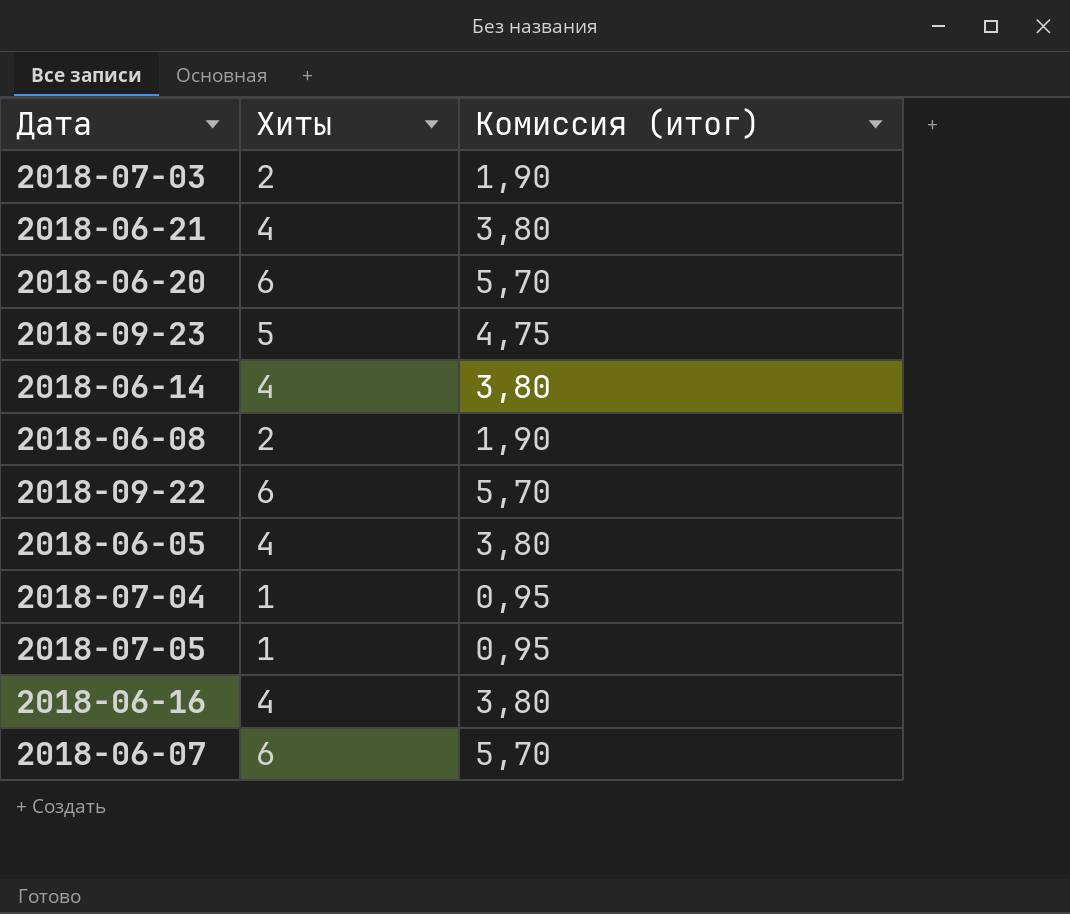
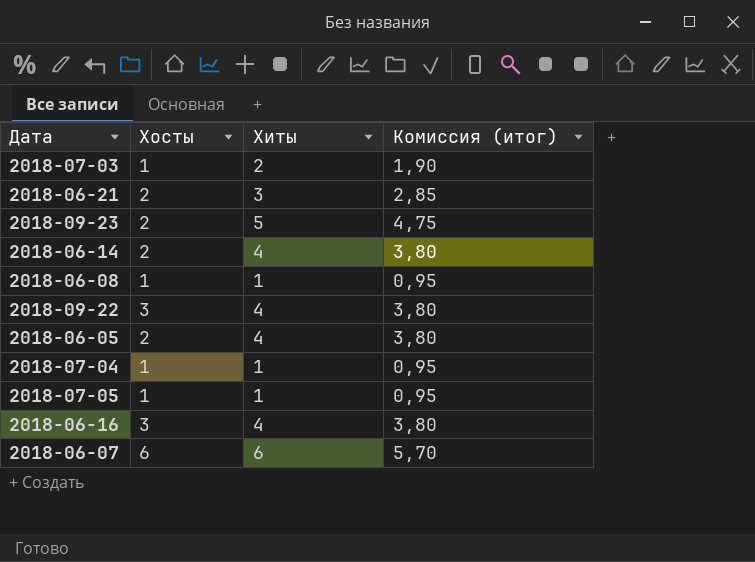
column Хосты | position: none -> 2
row 2018-06-20: 6 | 5,70 -> none
2018-06-21 | Хиты: 4 -> 3
2018-06-21 | Комиссия (итог): 3,80 -> 2,85
2018-06-08 | Хиты: 2 -> 1
2018-06-08 | Комиссия (итог): 1,90 -> 0,95
2018-09-22 | Хиты: 6 -> 4
2018-09-22 | Комиссия (итог): 5,70 -> 3,80

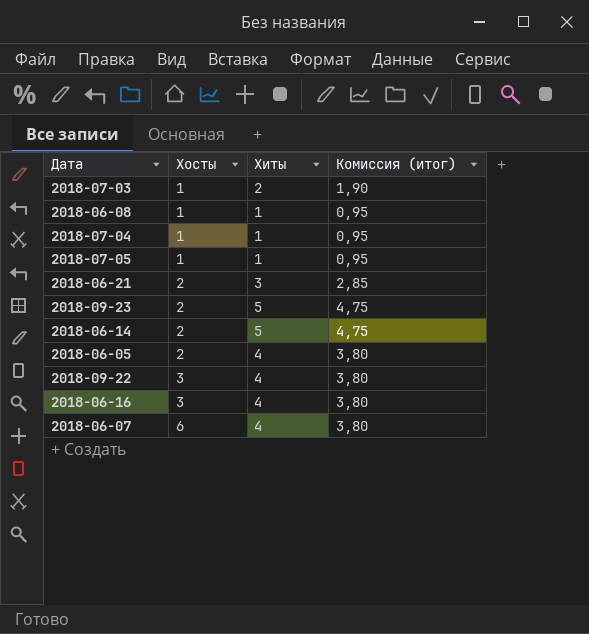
row order: none -> Хосты ascending
2018-06-14 | Хиты: 4 -> 5
2018-06-14 | Комиссия (итог): 3,80 -> 4,75
2018-06-07 | Хиты: 6 -> 4
2018-06-07 | Комиссия (итог): 5,70 -> 3,80

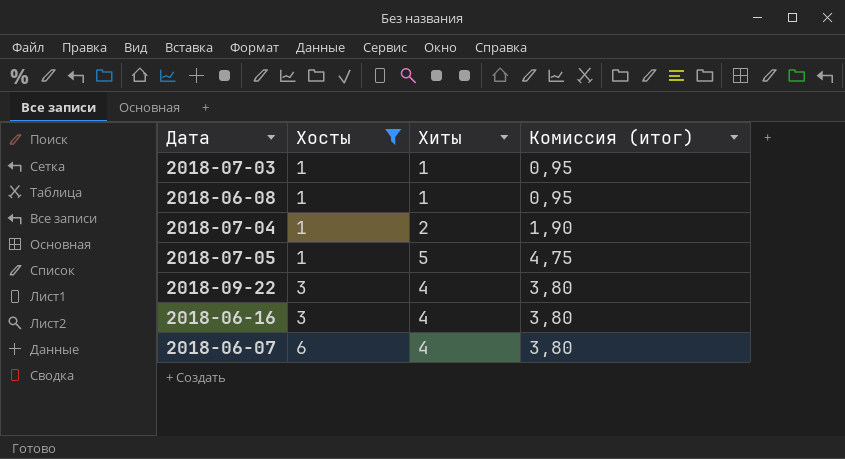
filter: none -> Хосты != 2
2018-07-03 | Хиты: 2 -> 1
2018-07-03 | Комиссия (итог): 1,90 -> 0,95
2018-07-04 | Хиты: 1 -> 2
2018-07-04 | Комиссия (итог): 0,95 -> 1,90
2018-07-05 | Хиты: 1 -> 5
2018-07-05 | Комиссия (итог): 0,95 -> 4,75

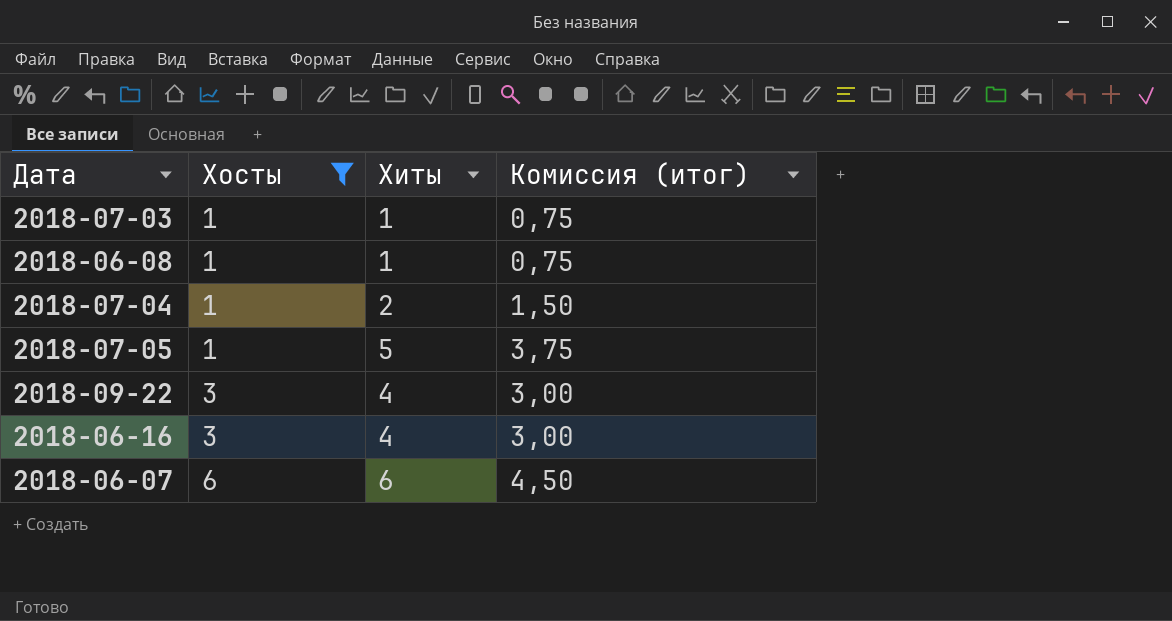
column Комиссия (итог) | formula: [Хиты] * 0,95 -> [Хиты] * 0,75
2018-06-07 | Хиты: 4 -> 6

